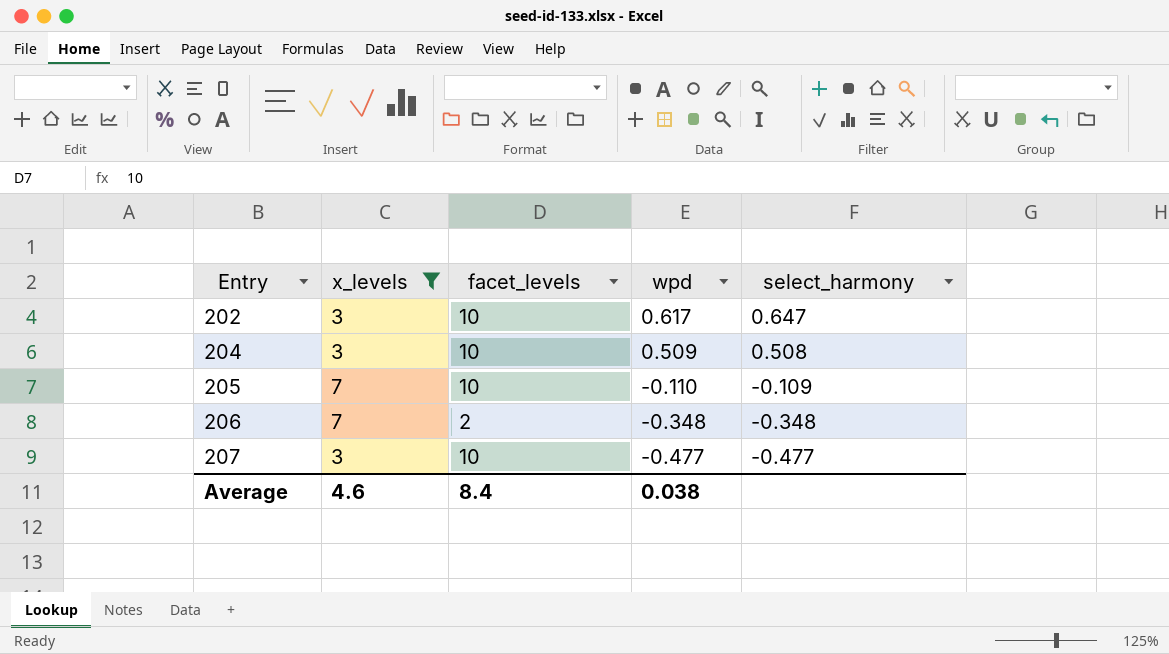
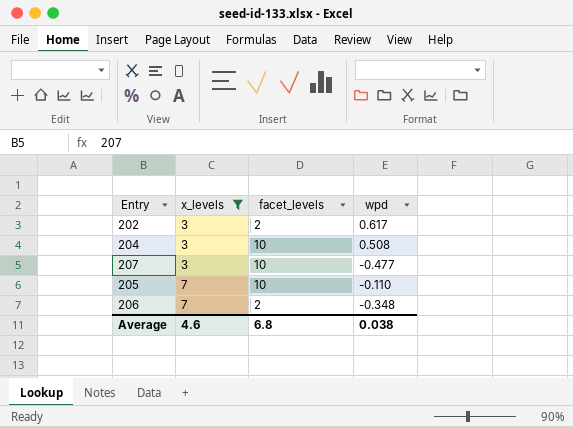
row order: Entry ascending -> x_levels ascending
column select_harmony | position: 5 -> none
202 | facet_levels: 10 -> 2
204 | wpd: 0.509 -> 0.508
Average | facet_levels: 8.4 -> 6.8

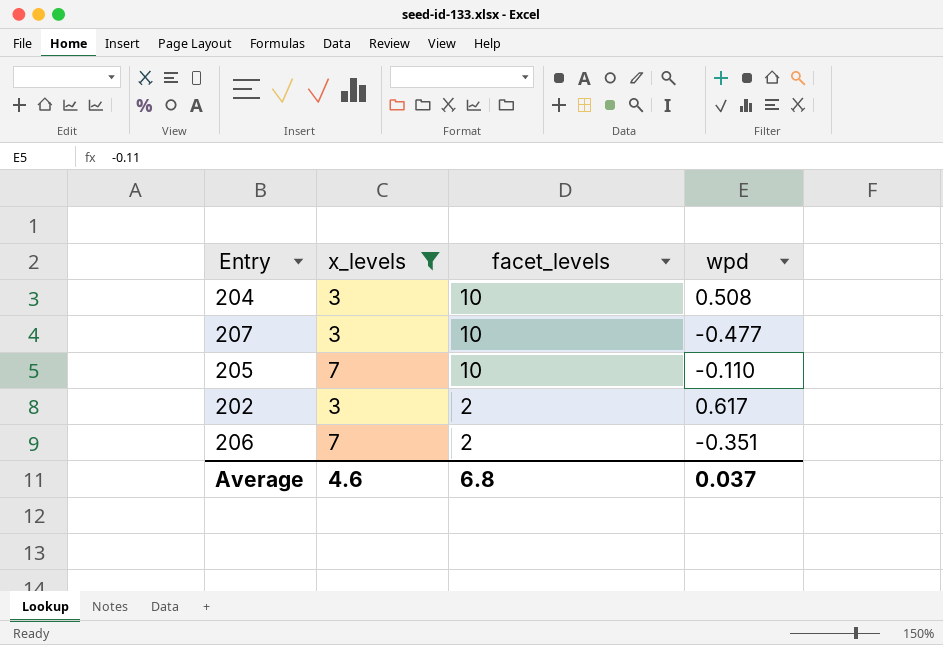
row order: x_levels ascending -> facet_levels descending
206 | wpd: -0.348 -> -0.351
Average | wpd: 0.038 -> 0.037

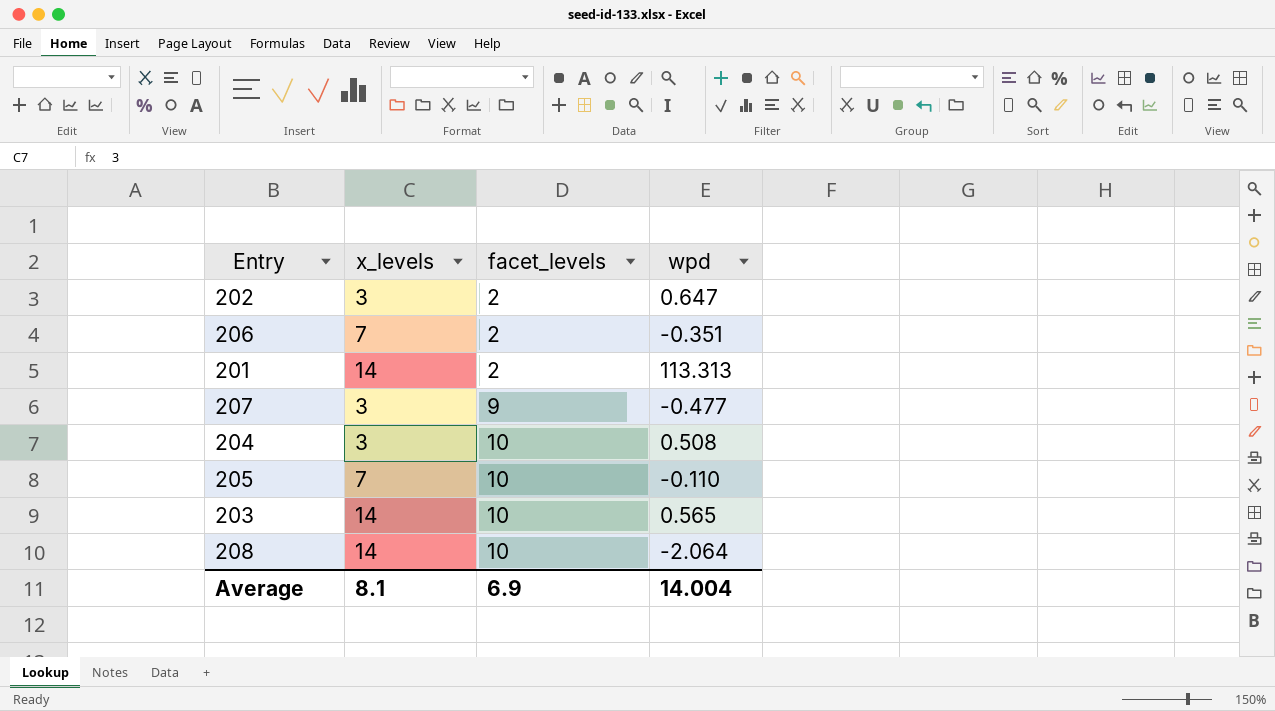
filter: x_levels != 14 -> none
row order: facet_levels descending -> facet_levels ascending
202 | wpd: 0.617 -> 0.647
207 | facet_levels: 10 -> 9
Average | x_levels: 4.6 -> 8.1
Average | facet_levels: 6.8 -> 6.9
Average | wpd: 0.037 -> 14.004

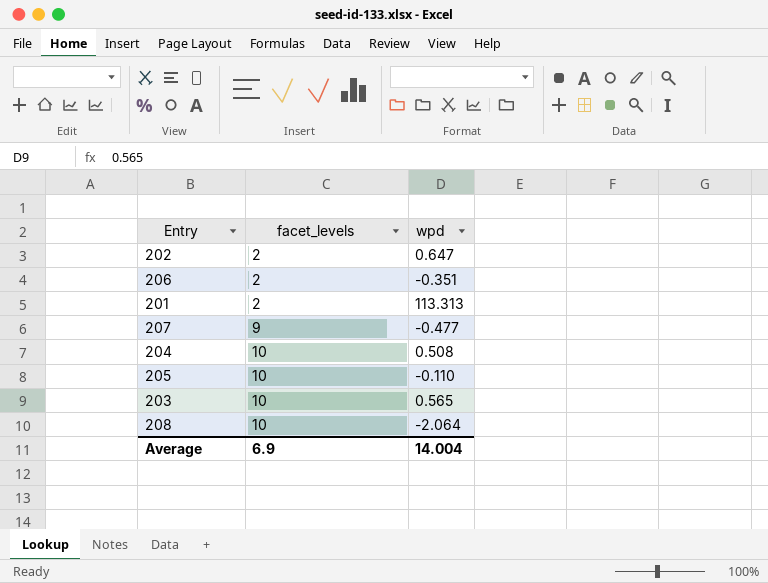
column x_levels | position: 2 -> none

